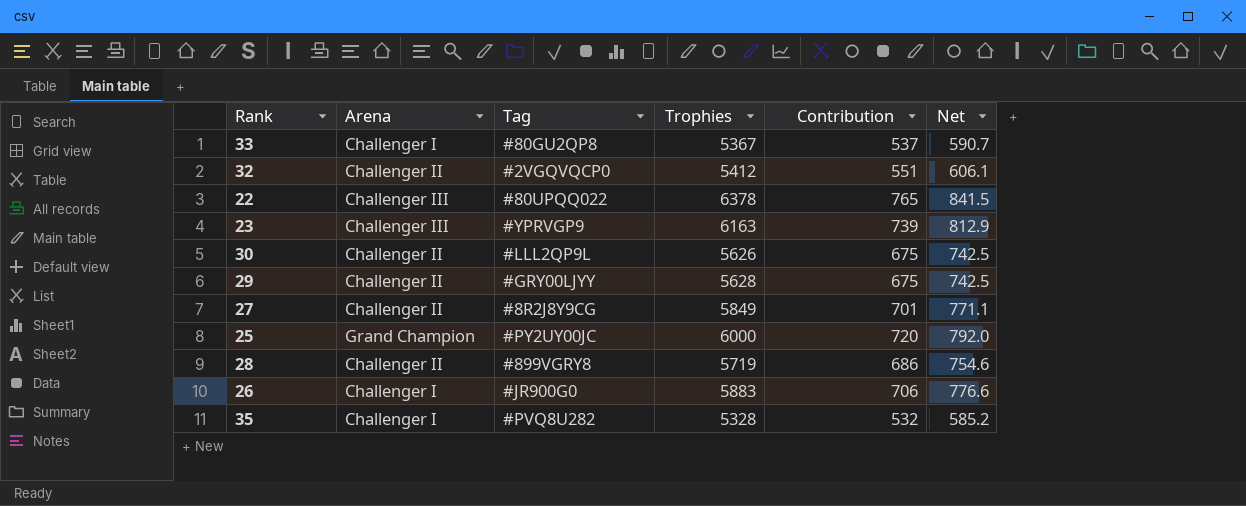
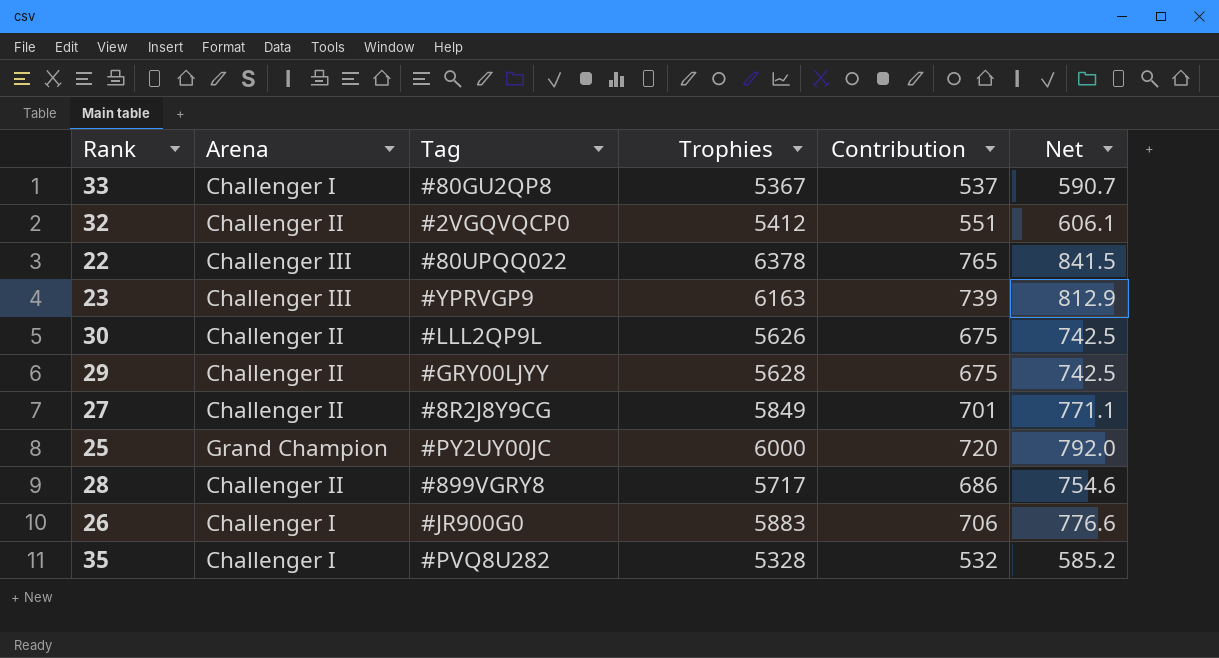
28 | Trophies: 5719 -> 5717

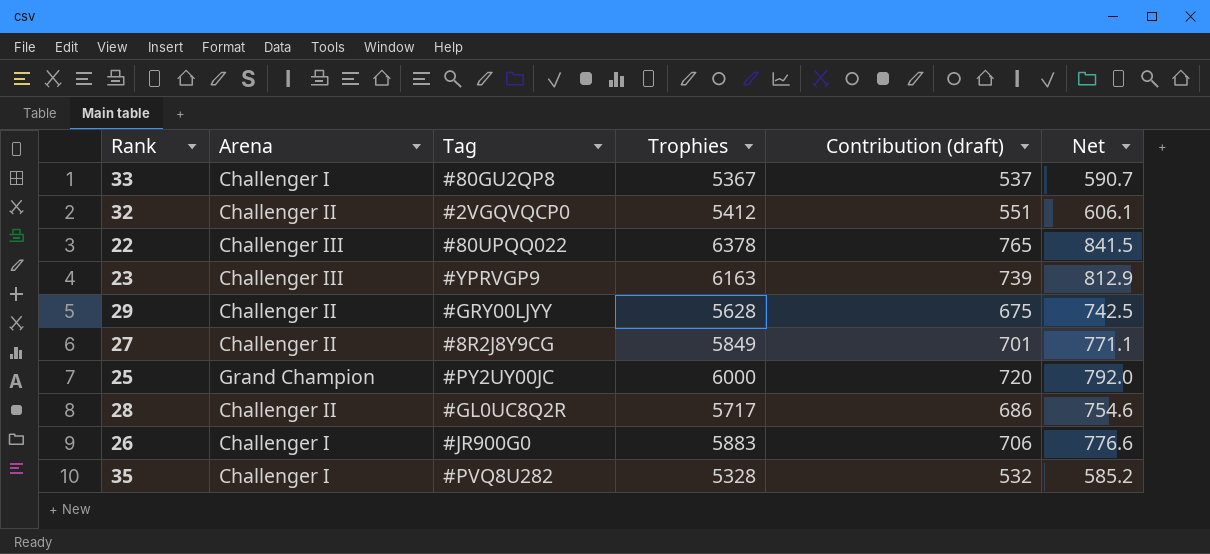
column name: Contribution -> Contribution (draft)
row 30: Challenger II | #LLL2QP9L | 5626 | 675 | 742.5 -> none
28 | Tag: #899VGRY8 -> #GL0UC8Q2R

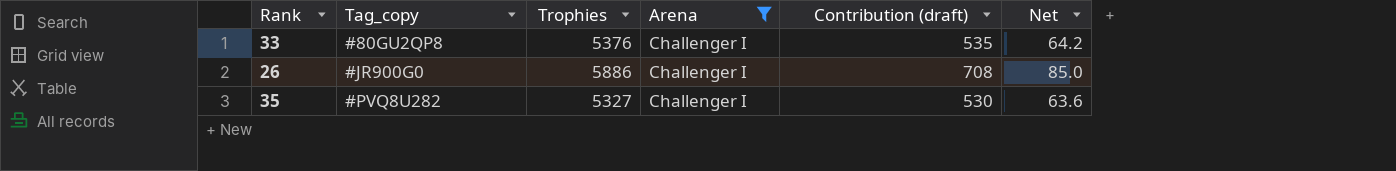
filter: none -> Arena = Challenger I
column name: Tag -> Tag_copy
column Arena | position: 2 -> 4
column Net | formula: [Contribution (draft)] * 1.1 -> [Contribution (draft)] * 0.12
33 | Trophies: 5367 -> 5376
33 | Contribution (draft): 537 -> 535
26 | Trophies: 5883 -> 5886
26 | Contribution (draft): 706 -> 708
35 | Trophies: 5328 -> 5327
35 | Contribution (draft): 532 -> 530

